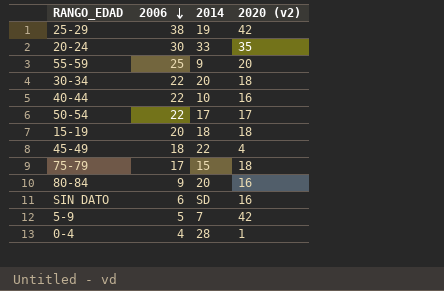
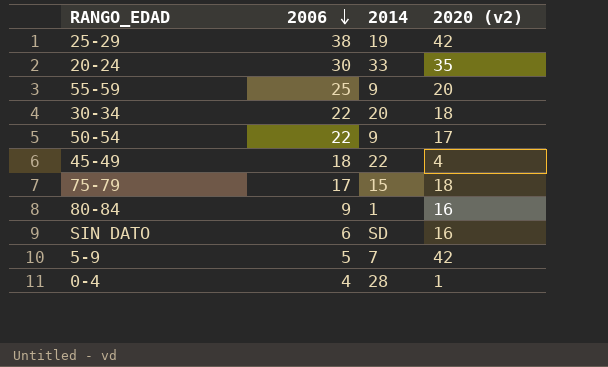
row 40-44: 22 | 10 | 16 -> none
row 15-19: 20 | 18 | 18 -> none
50-54 | 2014: 17 -> 9
80-84 | 2014: 20 -> 1

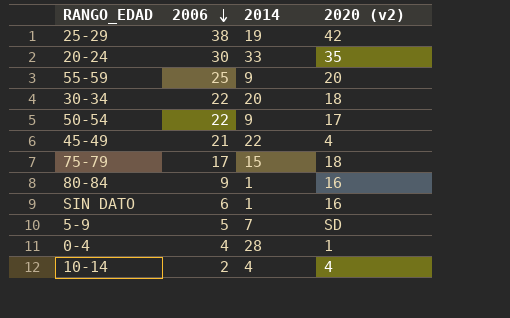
45-49 | 2006: 18 -> 21
SIN DATO | 2014: SD -> 1
5-9 | 2020 (v2): 42 -> SD
row 10-14: none -> 2 | 4 | 4

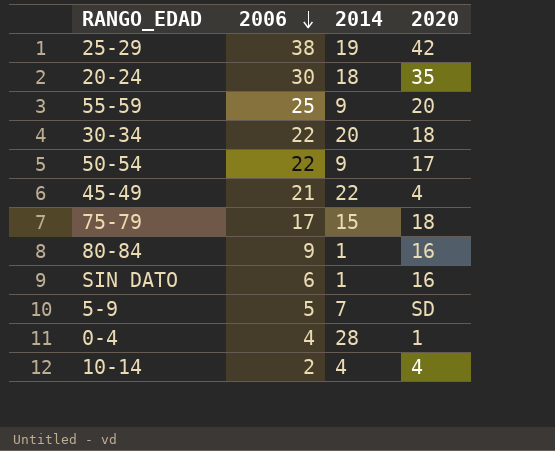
column name: 2020 (v2) -> 2020
20-24 | 2014: 33 -> 18

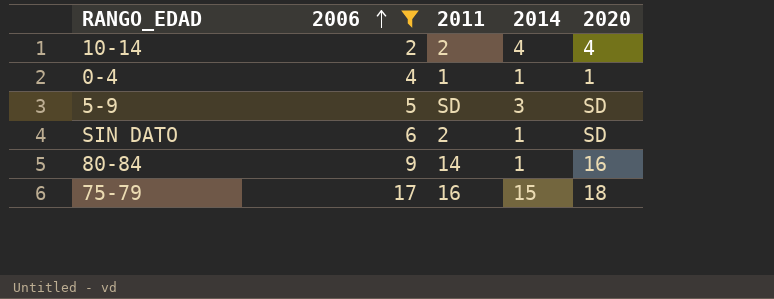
filter: none -> 2006 <= 17
row order: 2006 descending -> 2006 ascending
column 2011 | position: none -> 3
0-4 | 2014: 28 -> 1
5-9 | 2014: 7 -> 3
SIN DATO | 2020: 16 -> SD

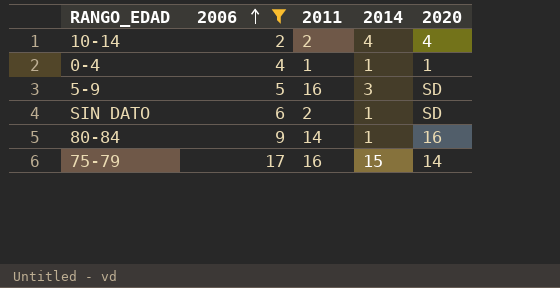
5-9 | 2011: SD -> 16
75-79 | 2020: 18 -> 14

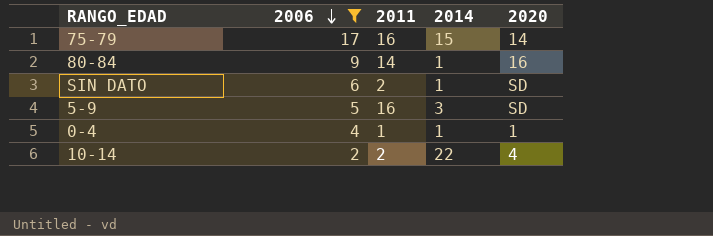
row order: 2006 ascending -> 2006 descending
10-14 | 2014: 4 -> 22

